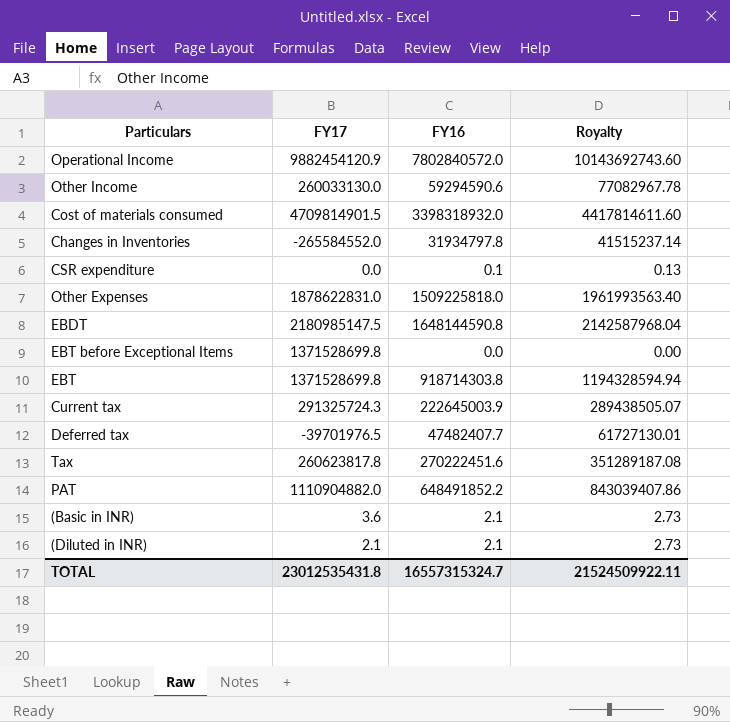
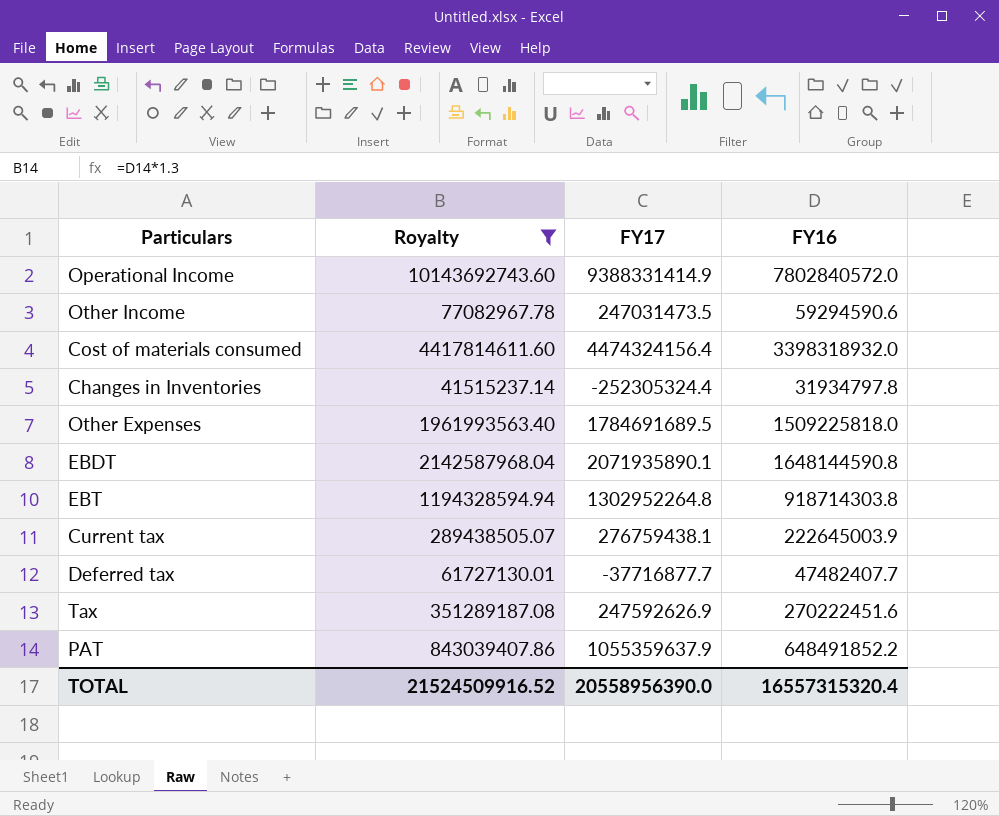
filter: none -> Royalty >= 41515237.14
column Royalty | position: 4 -> 2
Operational Income | FY17: 9882454120.9 -> 9388331414.9
Other Income | FY17: 260033130.0 -> 247031473.5
Cost of materials consumed | FY17: 4709814901.5 -> 4474324156.4
Changes in Inventories | FY17: -265584552.0 -> -252305324.4
Other Expenses | FY17: 1878622831.0 -> 1784691689.5
EBDT | FY17: 2180985147.5 -> 2071935890.1
EBT | FY17: 1371528699.8 -> 1302952264.8
Current tax | FY17: 291325724.3 -> 276759438.1
Deferred tax | FY17: -39701976.5 -> -37716877.7
Tax | FY17: 260623817.8 -> 247592626.9
PAT | FY17: 1110904882.0 -> 1055359637.9
TOTAL | Royalty: 21524509922.11 -> 21524509916.52
TOTAL | FY17: 23012535431.8 -> 20558956390.0
TOTAL | FY16: 16557315324.7 -> 16557315320.4

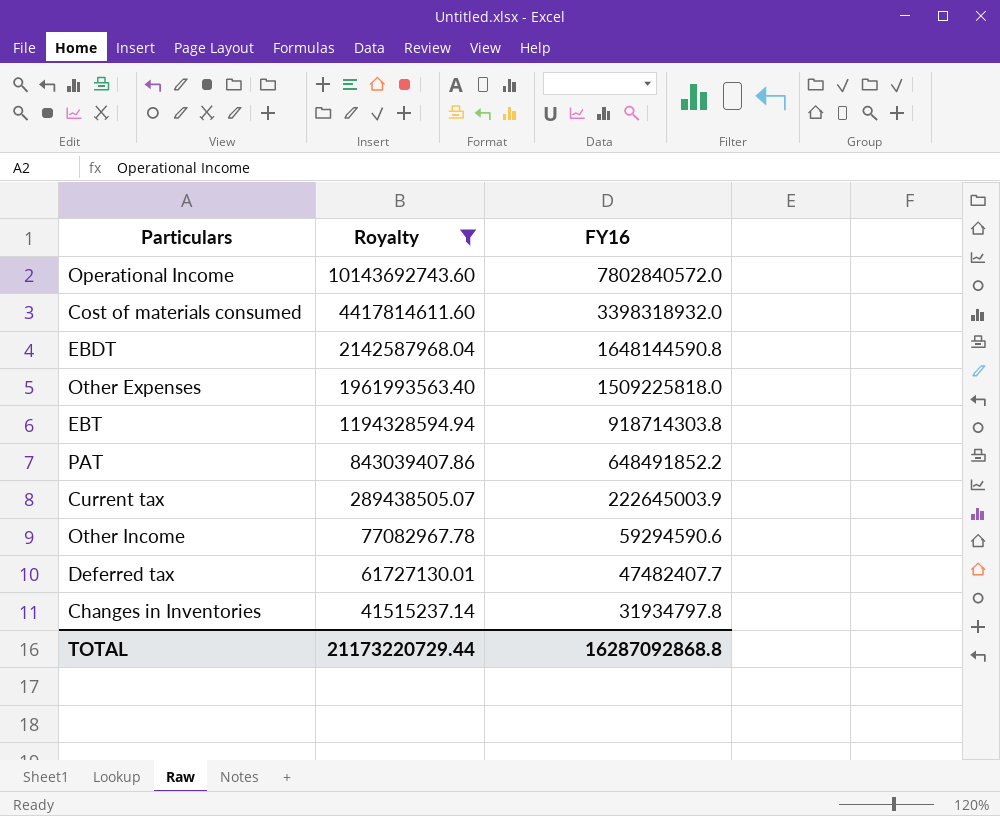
row order: none -> Royalty descending
column FY17 | position: 3 -> none
row Tax: 351289187.08 | 247592626.9 | 270222451.6 -> none
TOTAL | Royalty: 21524509916.52 -> 21173220729.44
TOTAL | FY16: 16557315320.4 -> 16287092868.8

